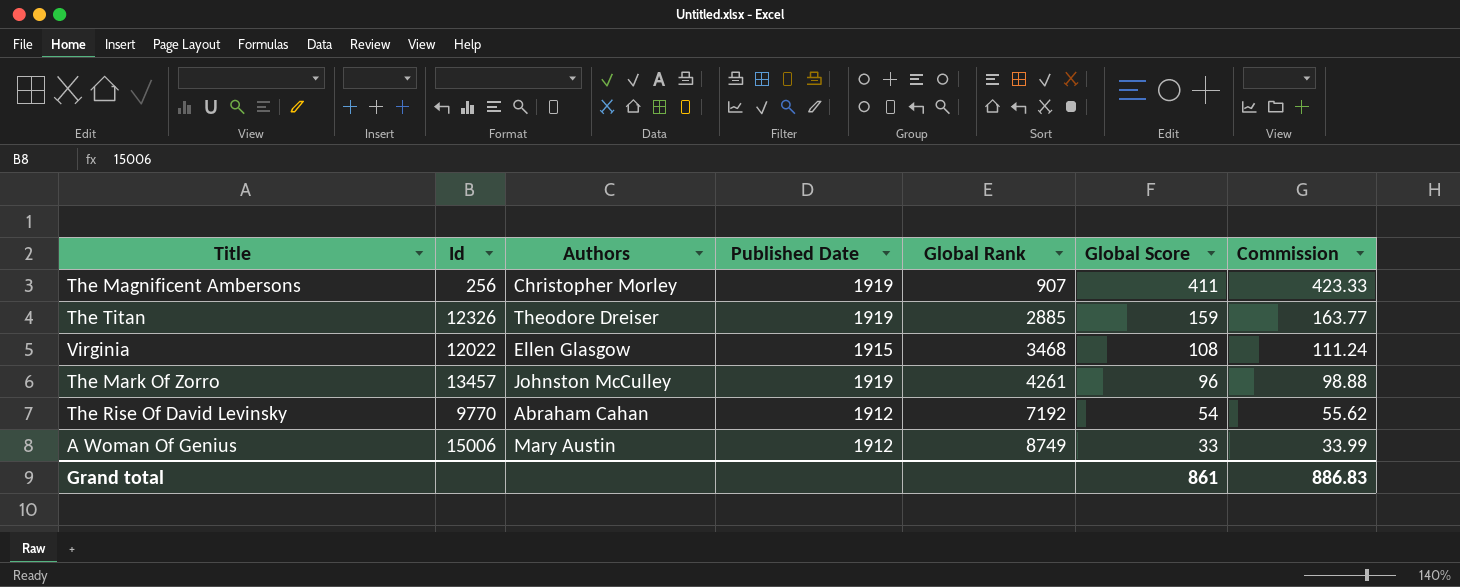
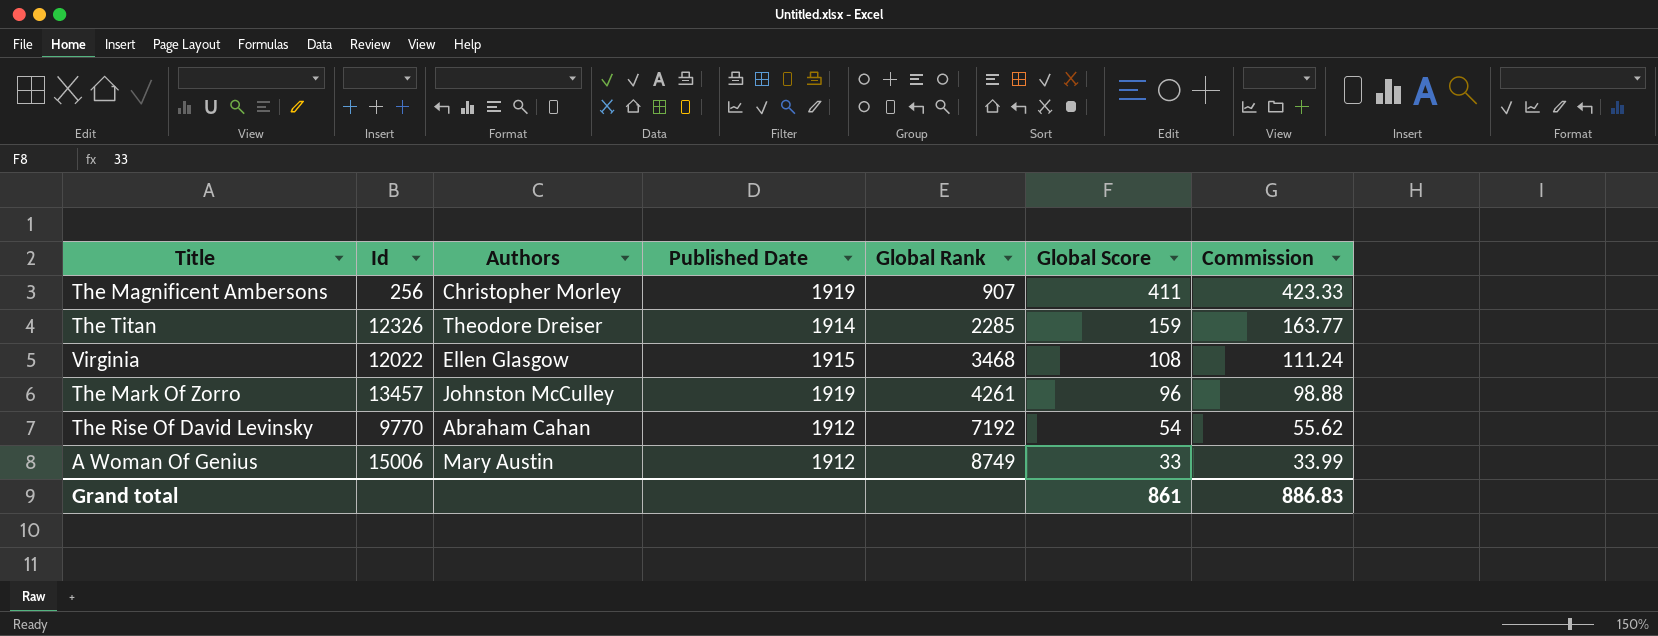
The Titan | Published Date: 1919 -> 1914
The Titan | Global Rank: 2885 -> 2285

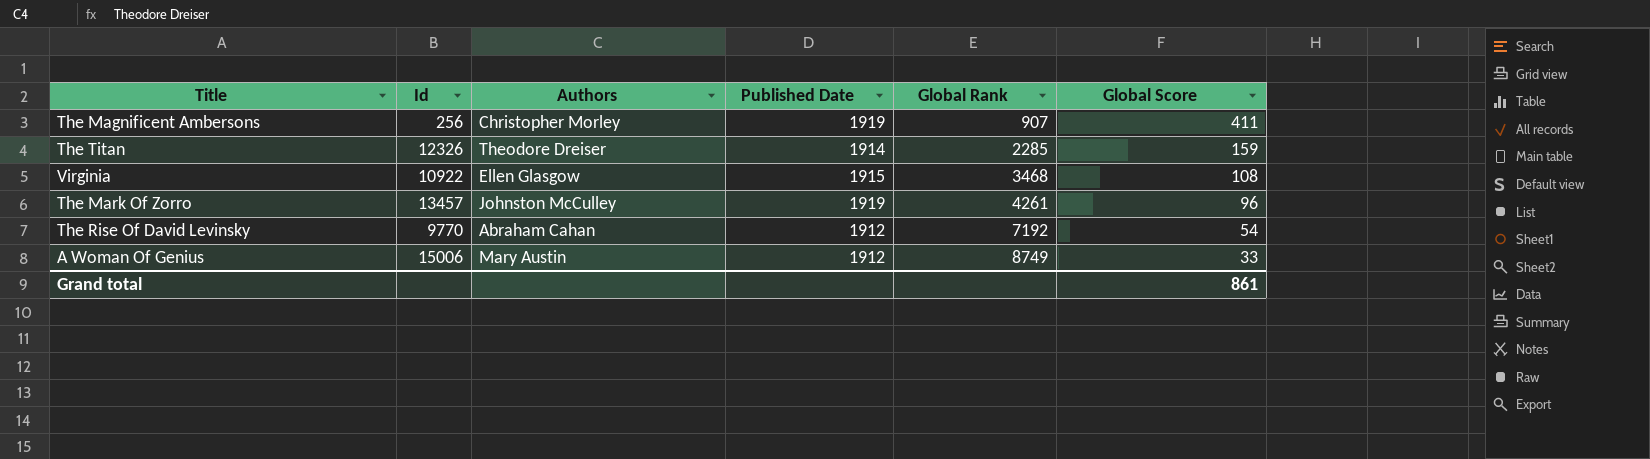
column Commission | formula: [Global Score] * 1.03 -> none
Virginia | Id: 12022 -> 10922

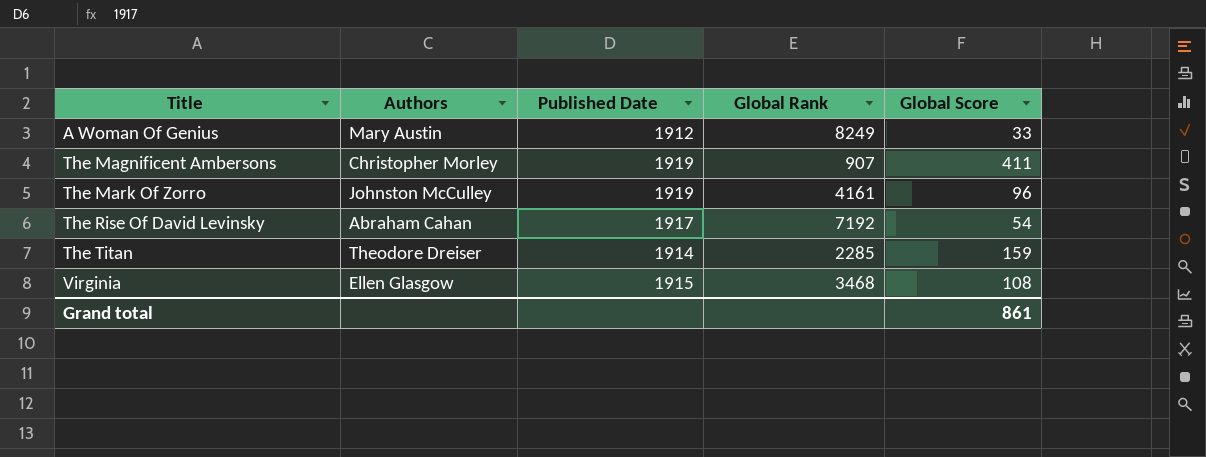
row order: Global Rank ascending -> Title ascending
column Id | position: 2 -> none
A Woman Of Genius | Global Rank: 8749 -> 8249
The Mark Of Zorro | Global Rank: 4261 -> 4161
The Rise Of David Levinsky | Published Date: 1912 -> 1917

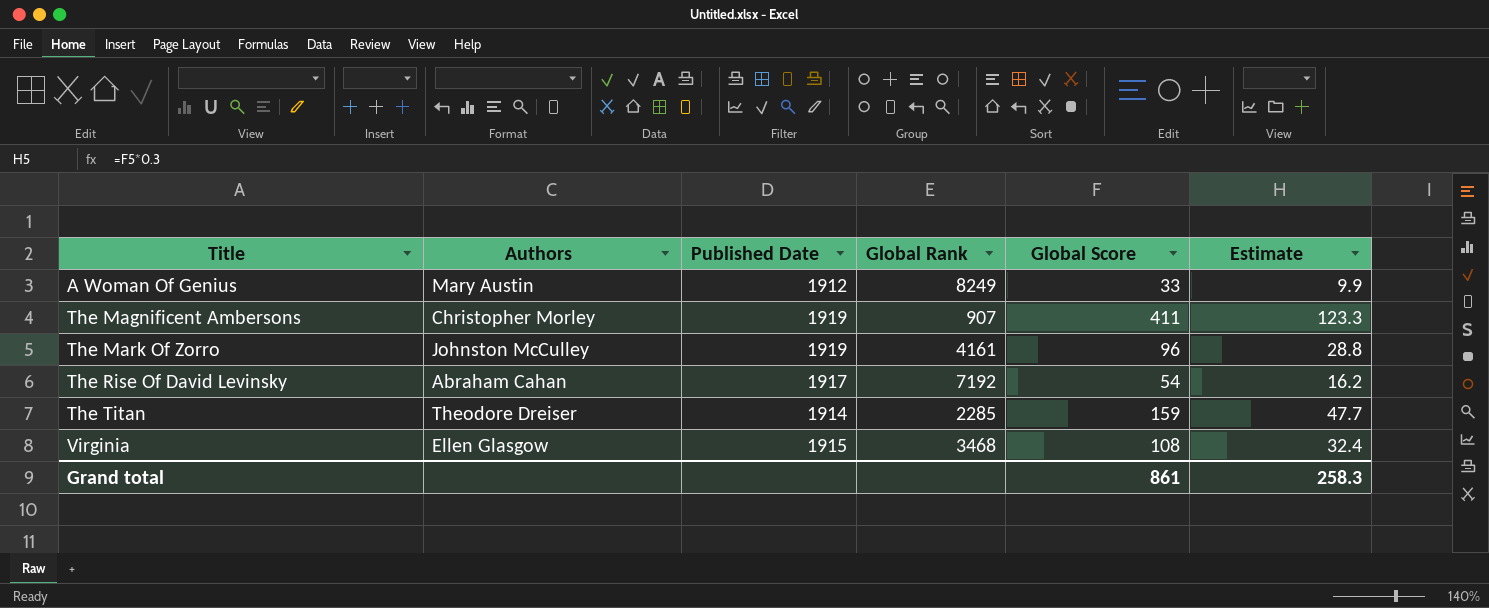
column Estimate | formula: none -> [Global Score] * 0.3

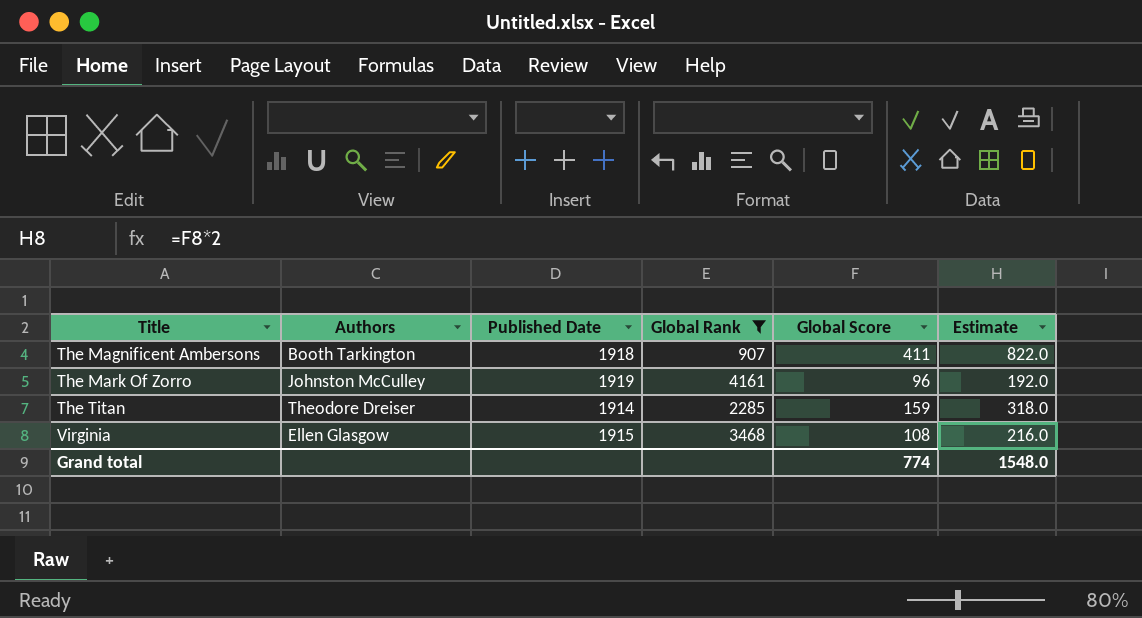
filter: none -> Global Rank <= 4161
column Estimate | formula: [Global Score] * 0.3 -> [Global Score] * 2
The Magnificent Ambersons | Authors: Christopher Morley -> Booth Tarkington
The Magnificent Ambersons | Published Date: 1919 -> 1918
Grand total | Global Score: 861 -> 774
Grand total | Estimate: 258.3 -> 1548.0

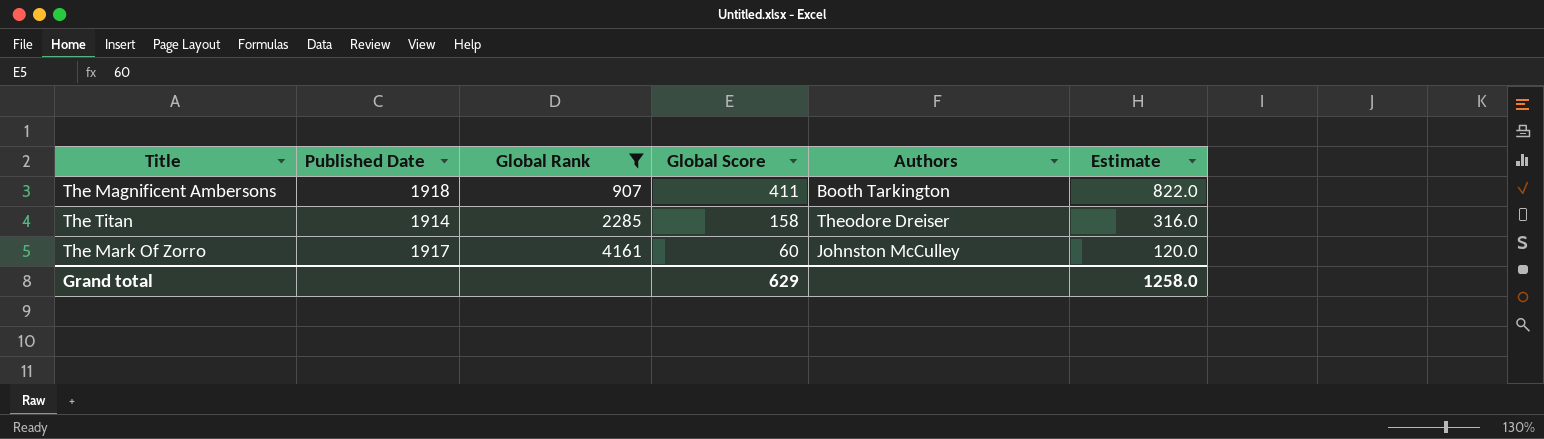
row order: Title ascending -> Global Rank ascending
column Authors | position: 2 -> 5
row Virginia: Ellen Glasgow | 1915 | 3468 | 108 | 216.0 -> none
The Titan | Global Score: 159 -> 158
The Titan | Estimate: 318.0 -> 316.0
The Mark Of Zorro | Published Date: 1919 -> 1917
The Mark Of Zorro | Global Score: 96 -> 60
The Mark Of Zorro | Estimate: 192.0 -> 120.0
Grand total | Global Score: 774 -> 629
Grand total | Estimate: 1548.0 -> 1258.0

